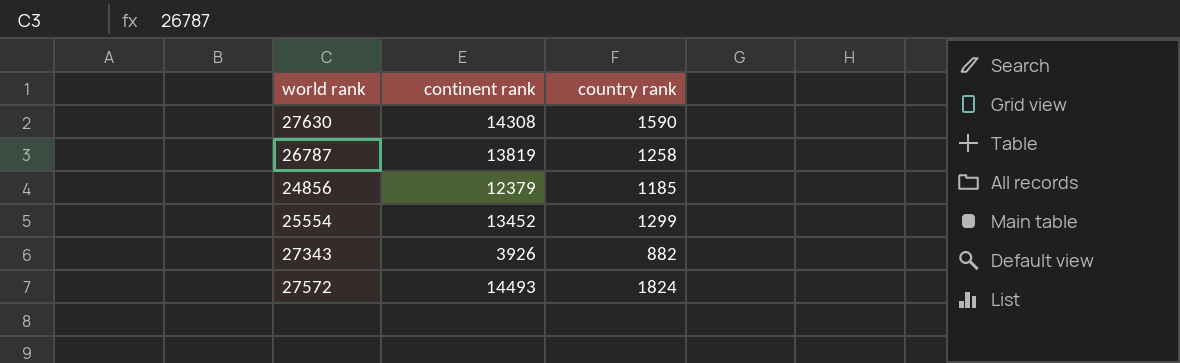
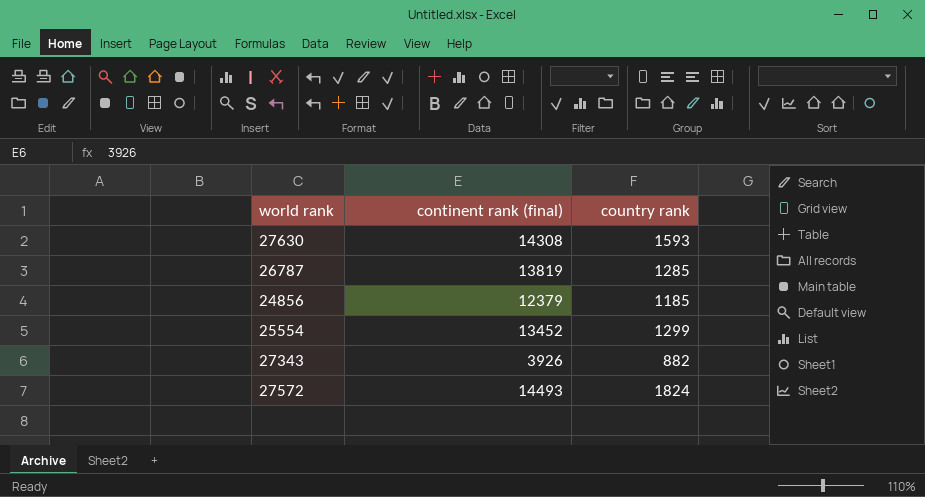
column name: continent rank -> continent rank (final)
27630 | country rank: 1590 -> 1593
26787 | country rank: 1258 -> 1285

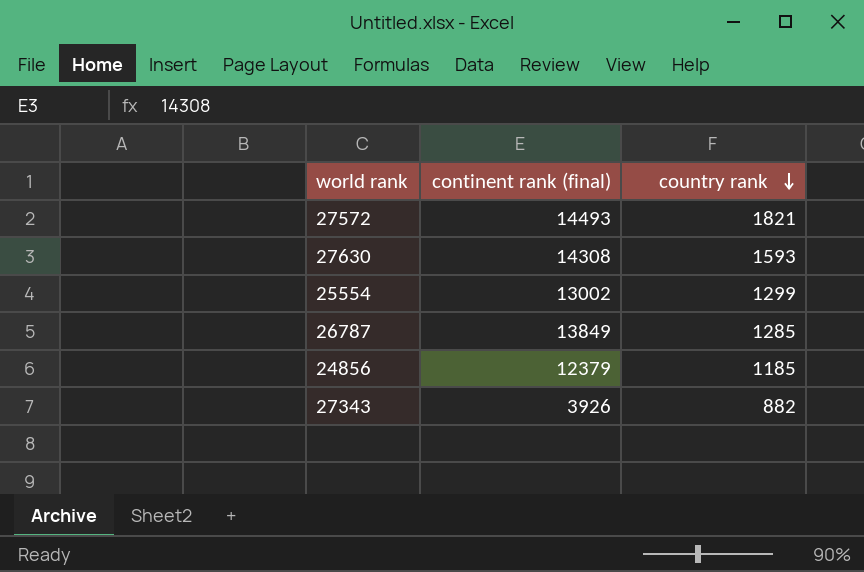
row order: none -> country rank descending
27572 | country rank: 1824 -> 1821
25554 | continent rank (final): 13452 -> 13002
26787 | continent rank (final): 13819 -> 13849

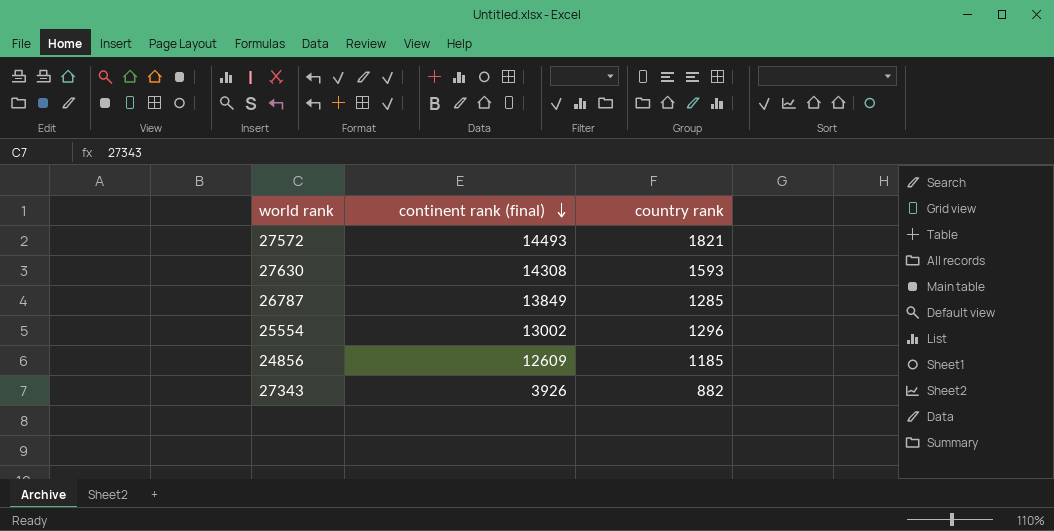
row order: country rank descending -> continent rank (final) descending
25554 | country rank: 1299 -> 1296
24856 | continent rank (final): 12379 -> 12609

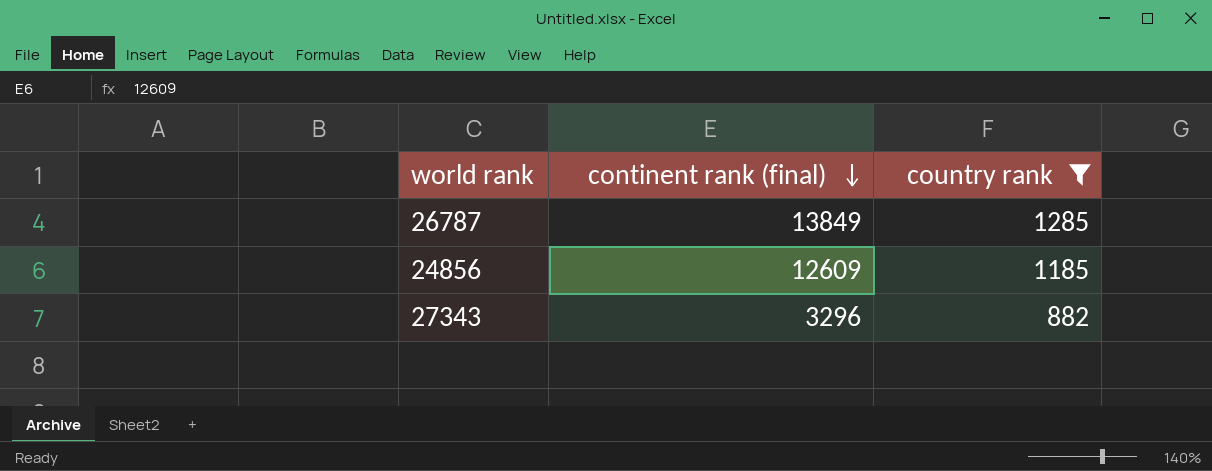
filter: none -> country rank <= 1285
27343 | continent rank (final): 3926 -> 3296

